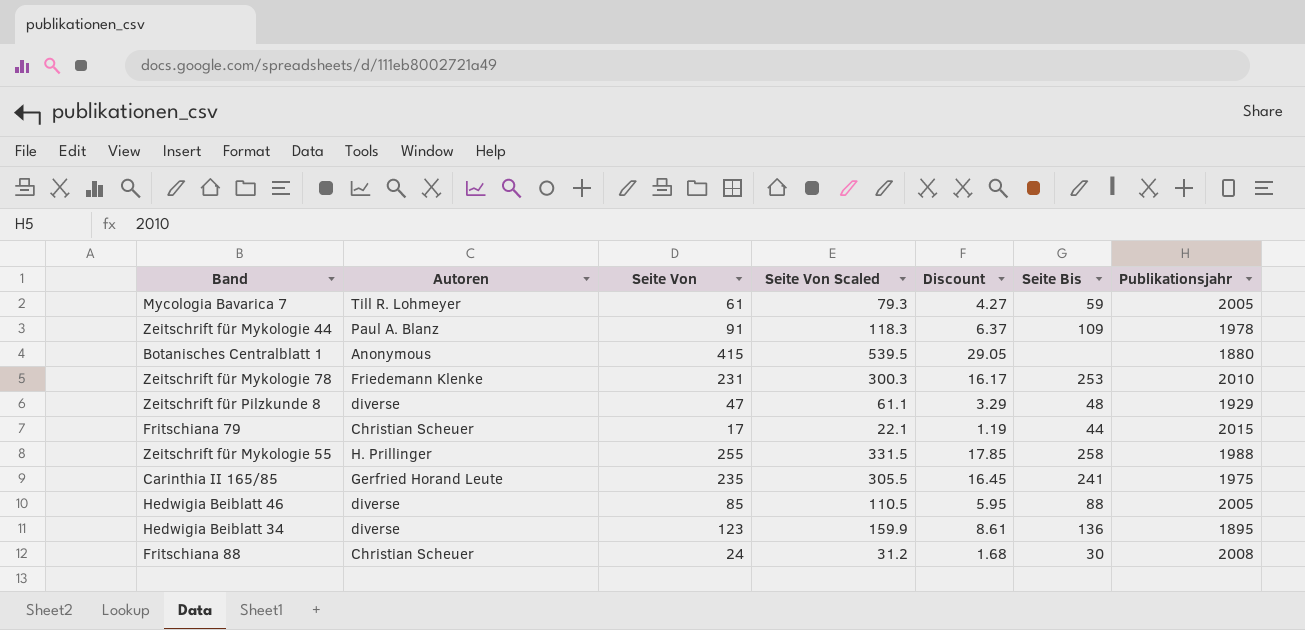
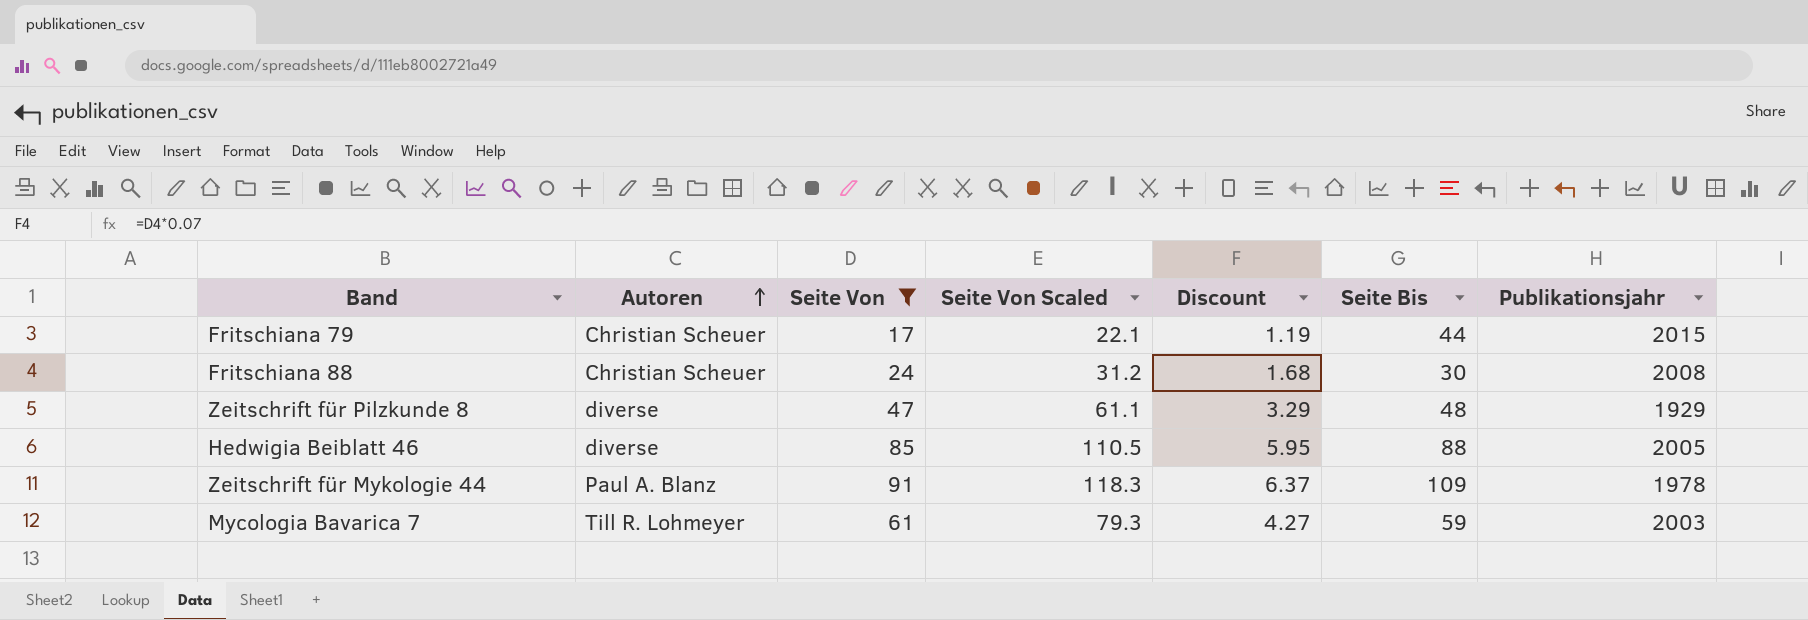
filter: none -> Seite Von <= 91
row order: none -> Autoren ascending
Mycologia Bavarica 7 | Publikationsjahr: 2005 -> 2003

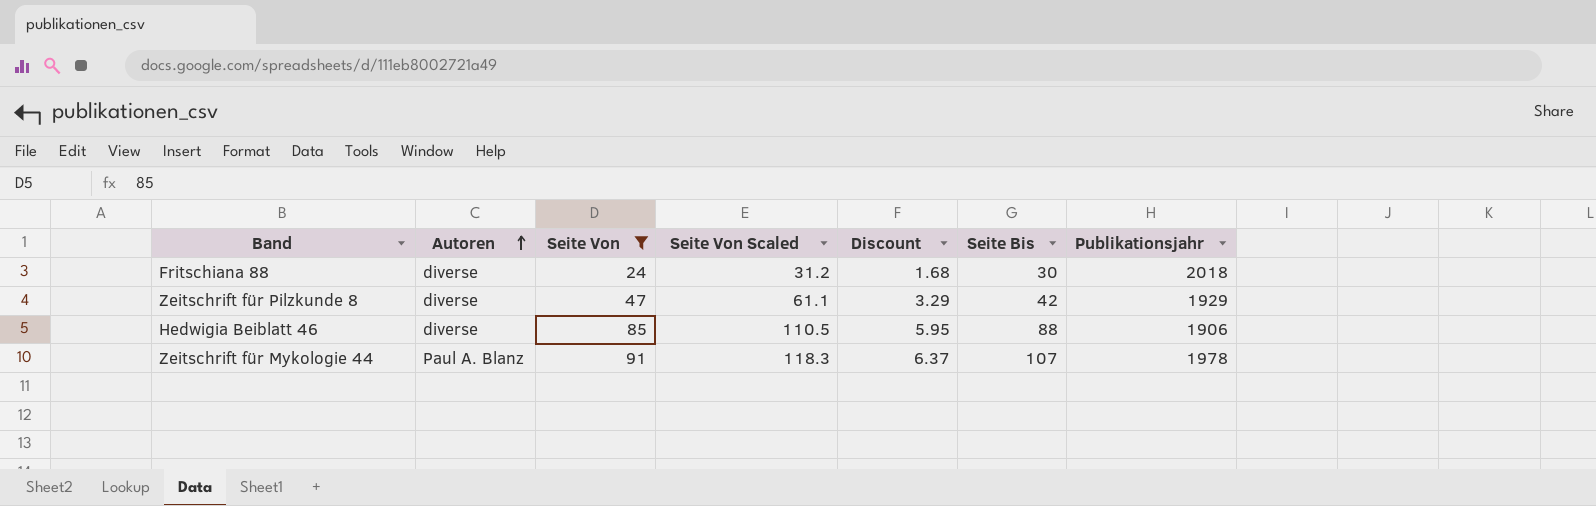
row Fritschiana 79: Christian Scheuer | 17 | 22.1 | 1.19 | 44 | 2015 -> none
row Mycologia Bavarica 7: Till R. Lohmeyer | 61 | 79.3 | 4.27 | 59 | 2003 -> none
Fritschiana 88 | Autoren: Christian Scheuer -> diverse
Fritschiana 88 | Publikationsjahr: 2008 -> 2018
Zeitschrift für Pilzkunde 8 | Seite Bis: 48 -> 42
Hedwigia Beiblatt 46 | Publikationsjahr: 2005 -> 1906
Zeitschrift für Mykologie 44 | Seite Bis: 109 -> 107

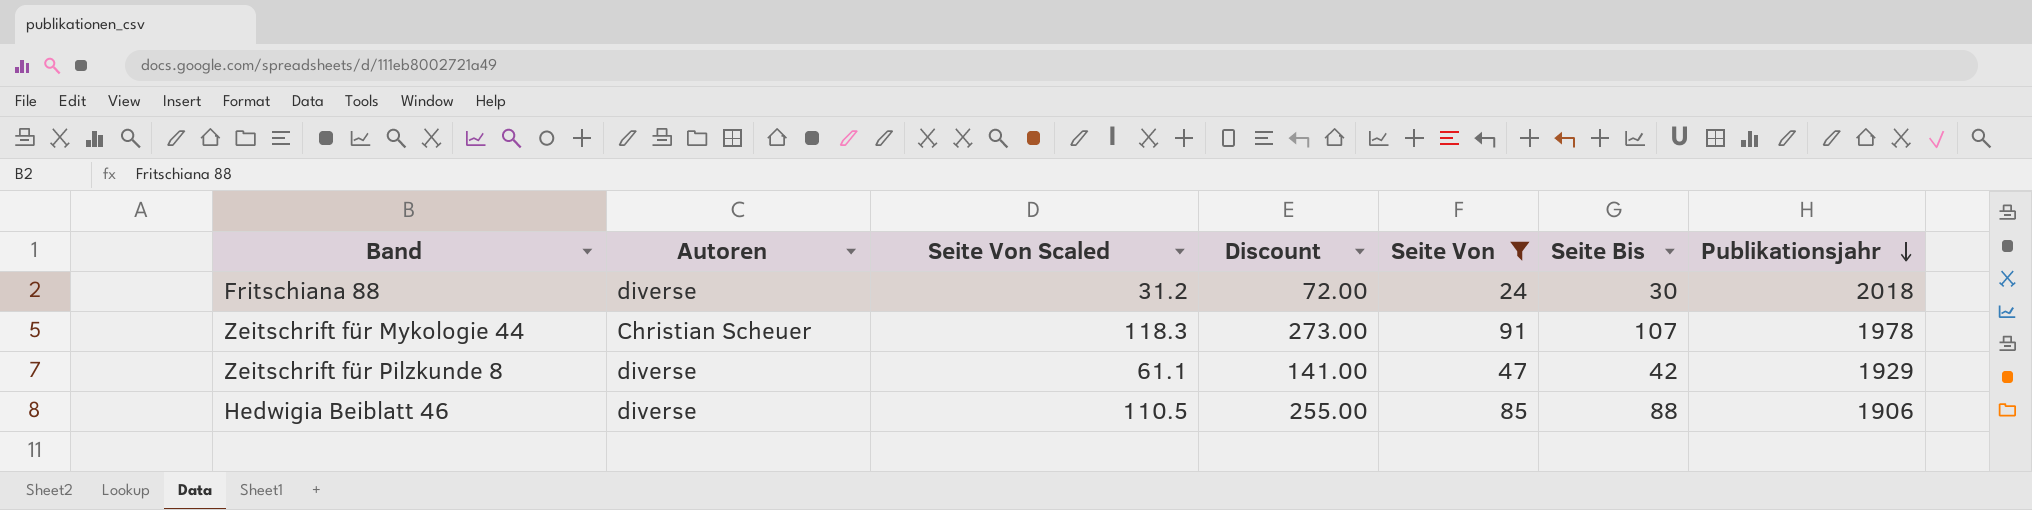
row order: Autoren ascending -> Publikationsjahr descending
column Discount | formula: [Seite Von] * 0.07 -> [Seite Von] * 3
column Seite Von | position: 3 -> 5
Zeitschrift für Mykologie 44 | Autoren: Paul A. Blanz -> Christian Scheuer

